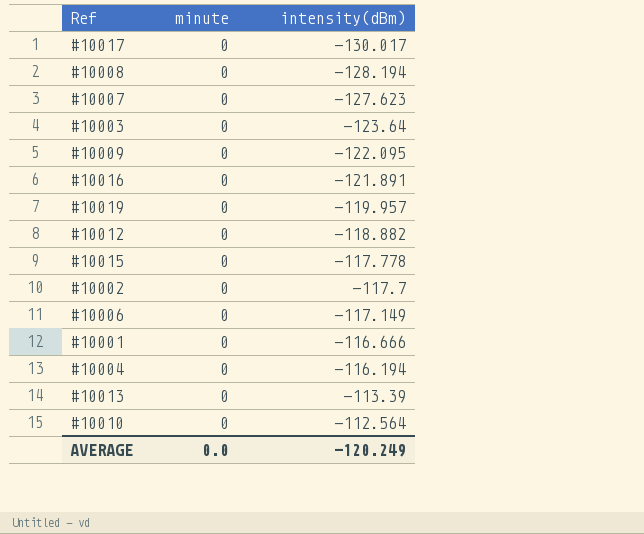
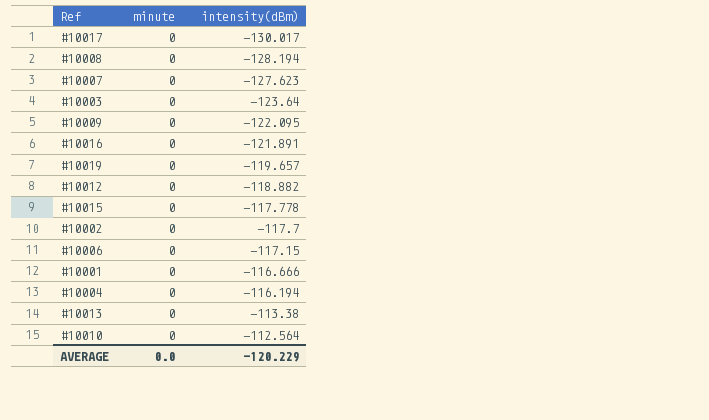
#10019 | intensity(dBm): -119.957 -> -119.657
#10006 | intensity(dBm): -117.149 -> -117.15
#10013 | intensity(dBm): -113.39 -> -113.38
AVERAGE | intensity(dBm): -120.249 -> -120.229

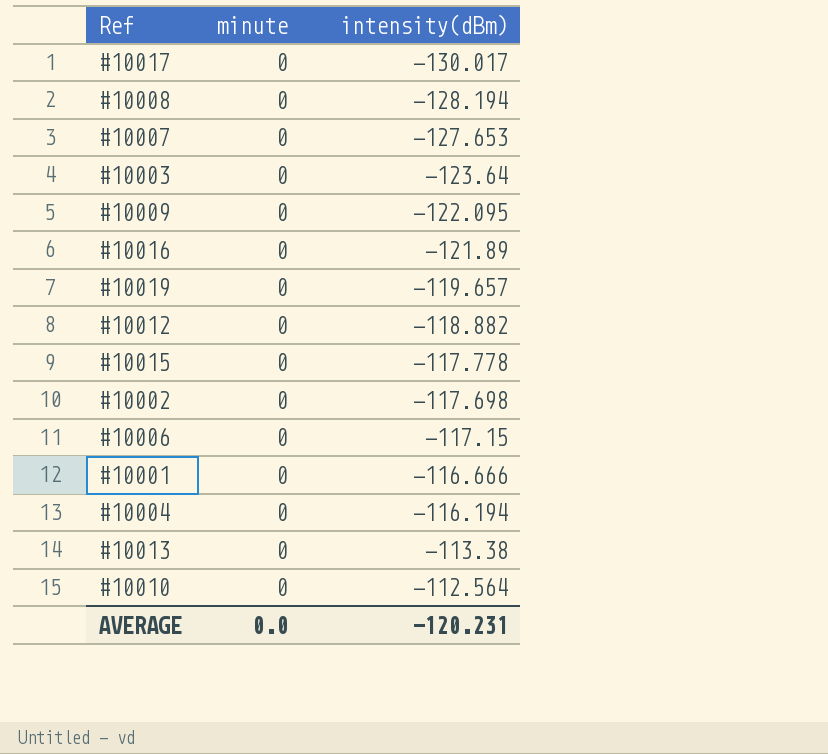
#10007 | intensity(dBm): -127.623 -> -127.653
#10016 | intensity(dBm): -121.891 -> -121.89
#10002 | intensity(dBm): -117.7 -> -117.698
AVERAGE | intensity(dBm): -120.229 -> -120.231

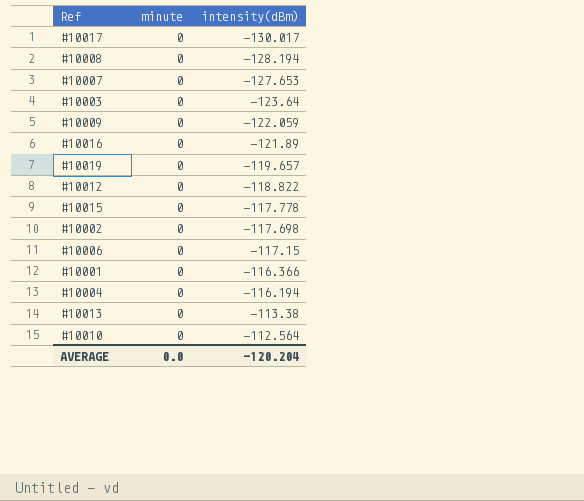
#10009 | intensity(dBm): -122.095 -> -122.059
#10012 | intensity(dBm): -118.882 -> -118.822
#10001 | intensity(dBm): -116.666 -> -116.366
AVERAGE | intensity(dBm): -120.231 -> -120.204

